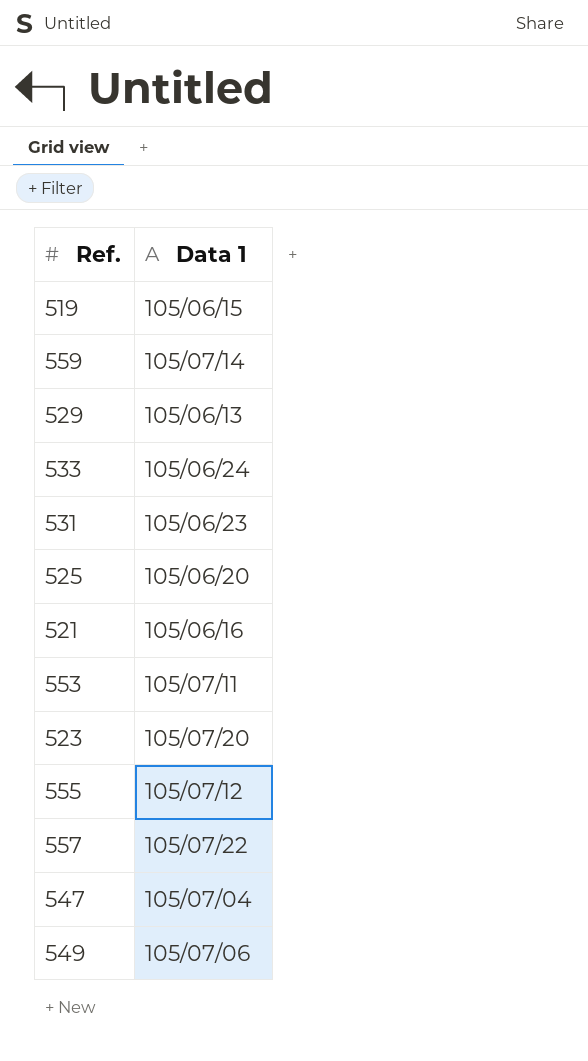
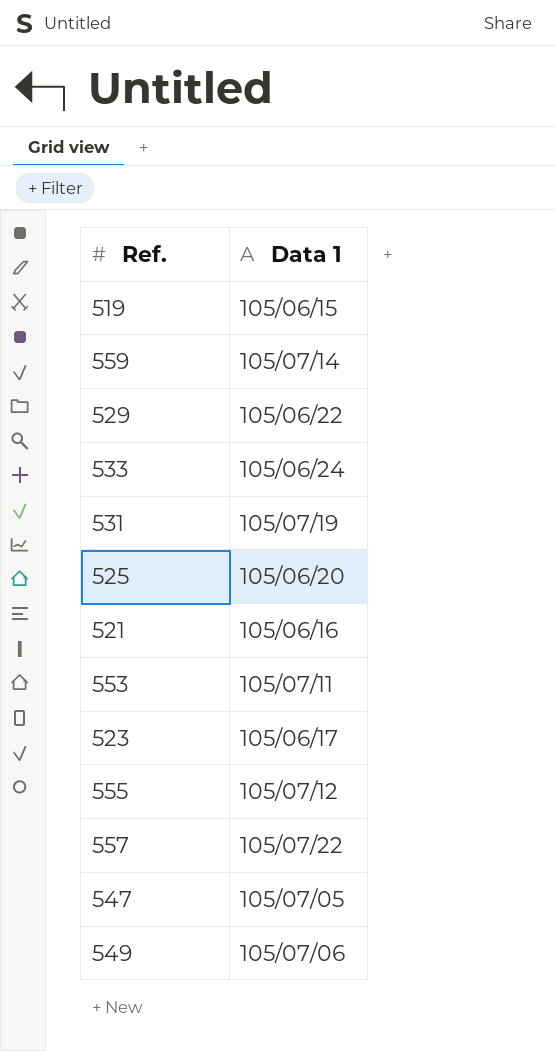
529 | Data 1: 105/06/13 -> 105/06/22
531 | Data 1: 105/06/23 -> 105/07/19
523 | Data 1: 105/07/20 -> 105/06/17
547 | Data 1: 105/07/04 -> 105/07/05

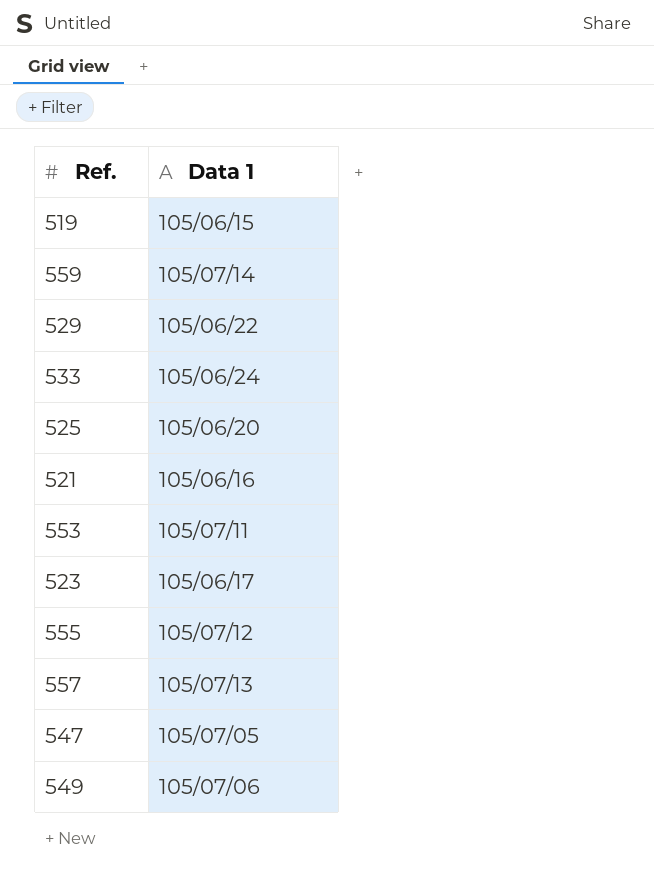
row 531: 105/07/19 -> none
557 | Data 1: 105/07/22 -> 105/07/13

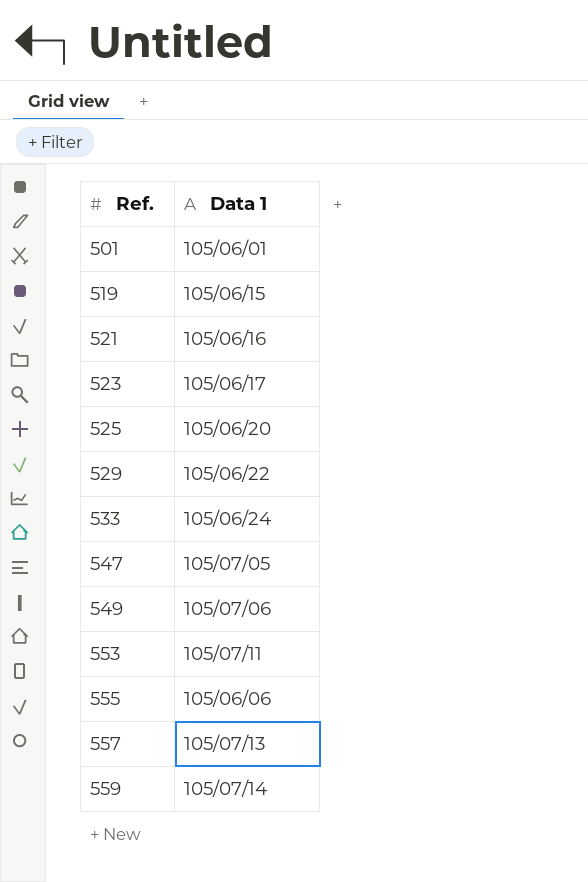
row order: none -> Ref. ascending
row 501: none -> 105/06/01
555 | Data 1: 105/07/12 -> 105/06/06

